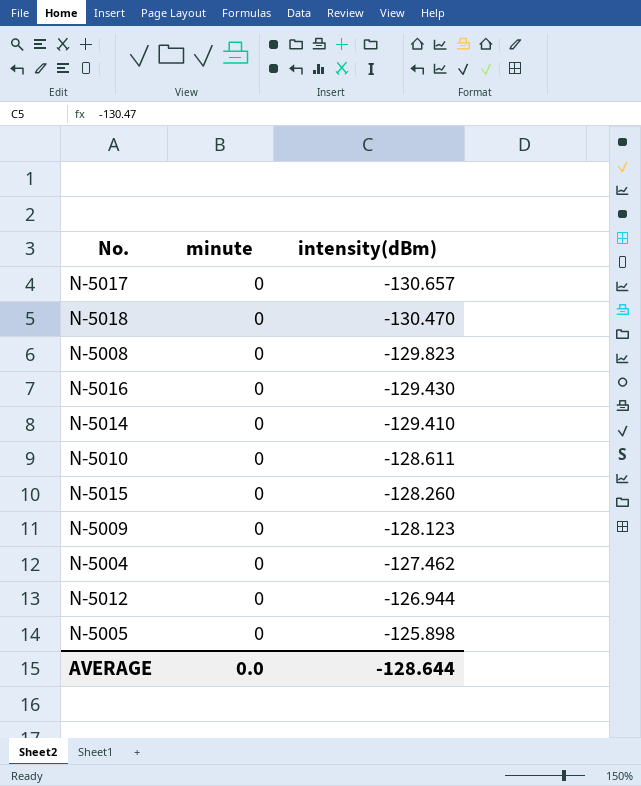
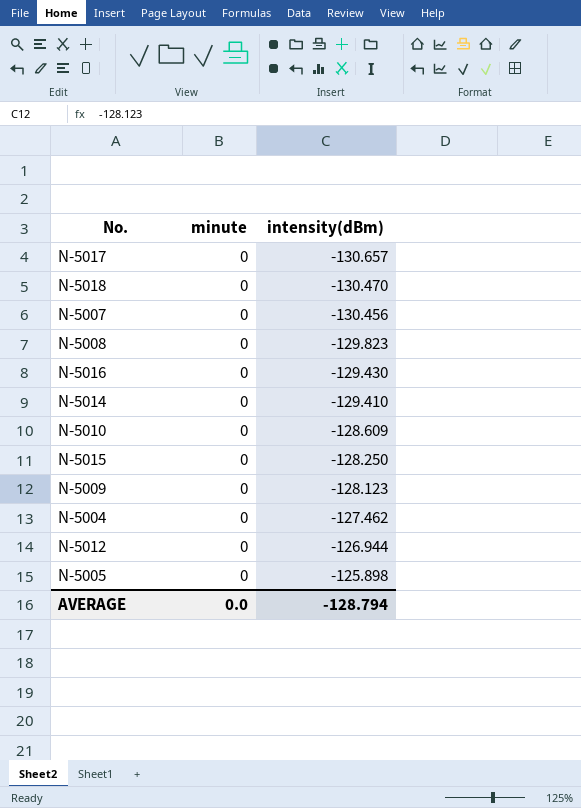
row N-5007: none -> 0 | -130.456
N-5010 | intensity(dBm): -128.611 -> -128.609
N-5015 | intensity(dBm): -128.260 -> -128.250
AVERAGE | intensity(dBm): -128.644 -> -128.794

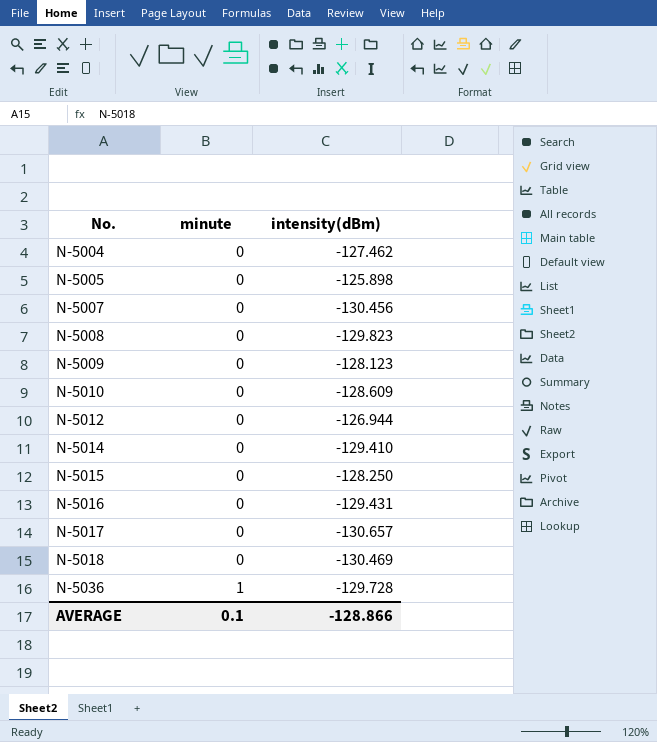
row order: intensity(dBm) ascending -> No. ascending
N-5016 | intensity(dBm): -129.430 -> -129.431
N-5018 | intensity(dBm): -130.470 -> -130.469
row N-5036: none -> 1 | -129.728
AVERAGE | minute: 0.0 -> 0.1
AVERAGE | intensity(dBm): -128.794 -> -128.866

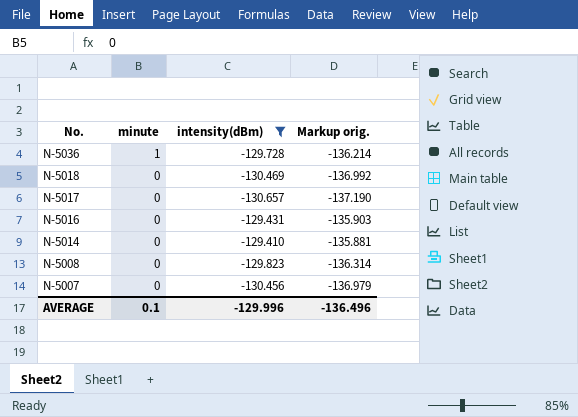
filter: none -> intensity(dBm) <= -129.410
row order: No. ascending -> No. descending
column Markup orig. | formula: none -> [intensity(dBm)] * 1.05
AVERAGE | intensity(dBm): -128.866 -> -129.996

